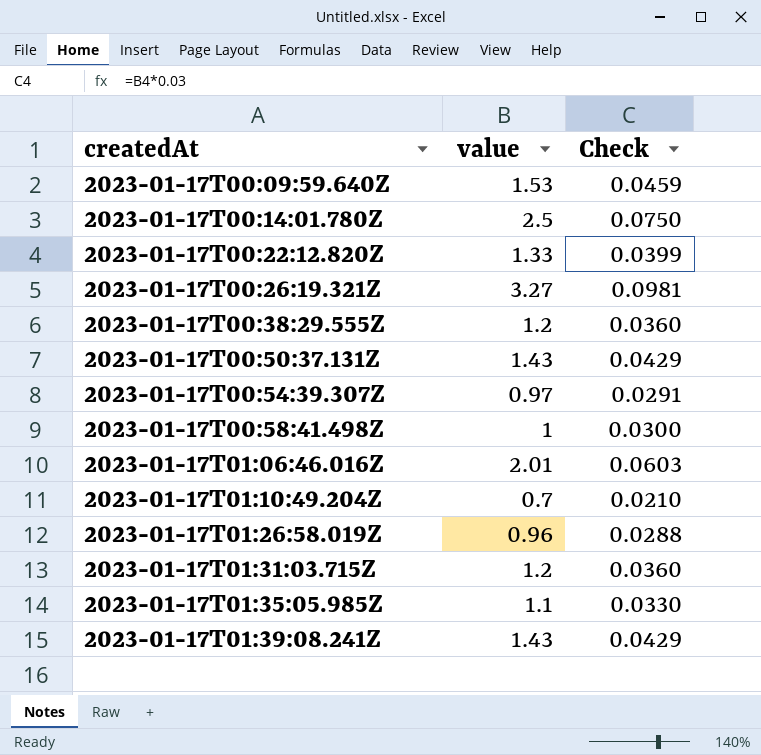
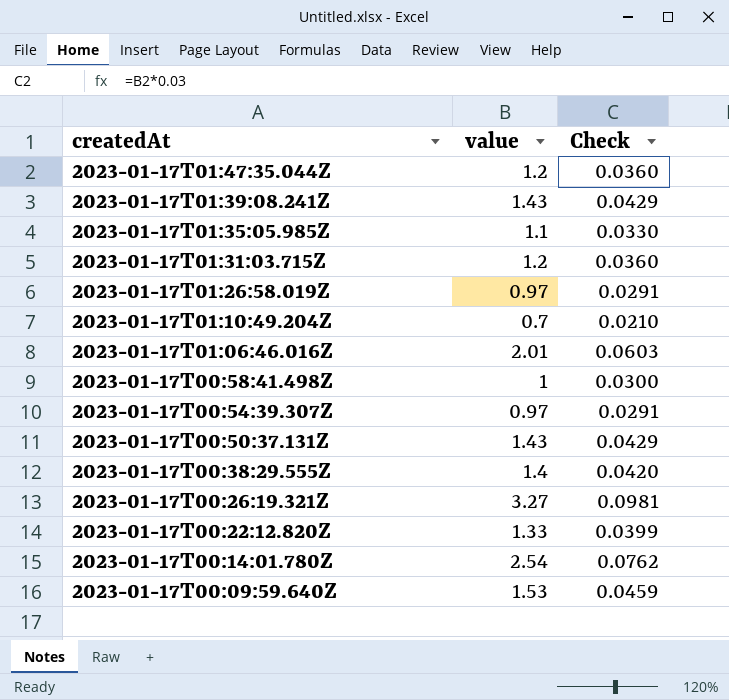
row order: createdAt ascending -> createdAt descending
row 2023-01-17T01:47:35.044Z: none -> 1.2 | 0.0360
2023-01-17T01:26:58.019Z | value: 0.96 -> 0.97
2023-01-17T01:26:58.019Z | Check: 0.0288 -> 0.0291
2023-01-17T00:38:29.555Z | value: 1.2 -> 1.4
2023-01-17T00:38:29.555Z | Check: 0.0360 -> 0.0420
2023-01-17T00:14:01.780Z | value: 2.5 -> 2.54
2023-01-17T00:14:01.780Z | Check: 0.0750 -> 0.0762

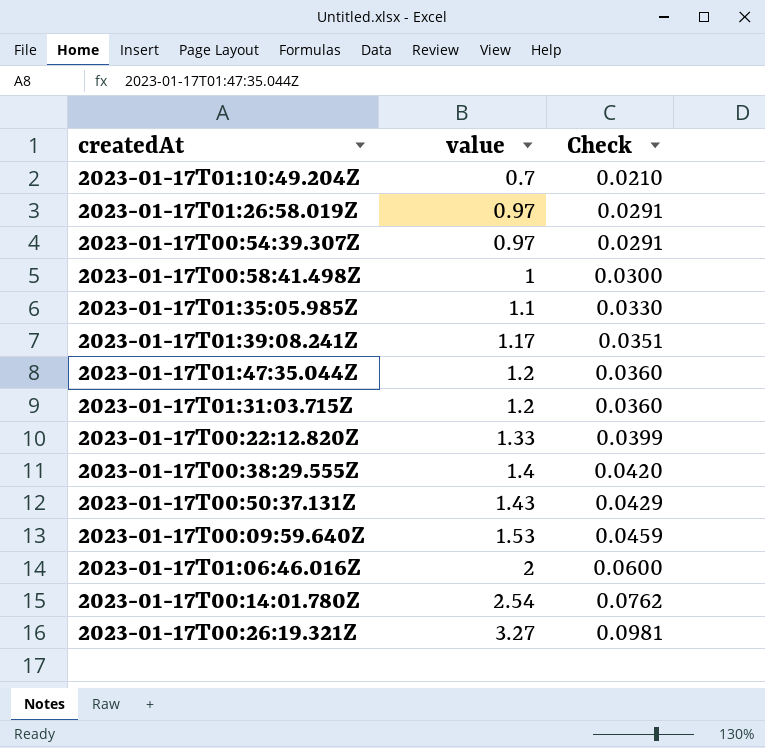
row order: createdAt descending -> value ascending
2023-01-17T01:39:08.241Z | value: 1.43 -> 1.17
2023-01-17T01:39:08.241Z | Check: 0.0429 -> 0.0351
2023-01-17T01:06:46.016Z | value: 2.01 -> 2
2023-01-17T01:06:46.016Z | Check: 0.0603 -> 0.0600

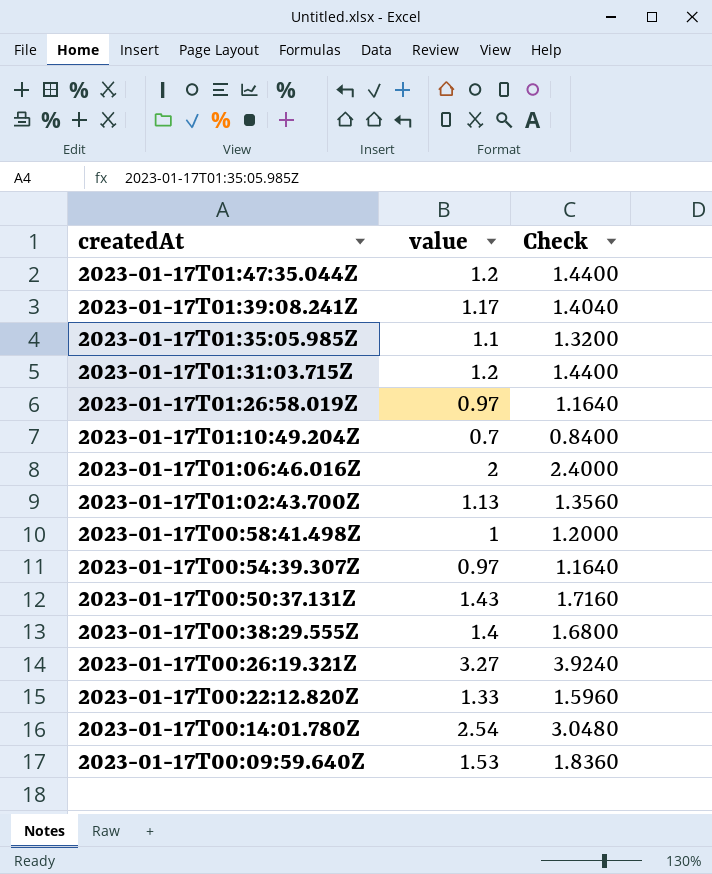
row order: value ascending -> createdAt descending
column Check | formula: [value] * 0.03 -> [value] * 1.2
row 2023-01-17T01:02:43.700Z: none -> 1.13 | 1.3560

